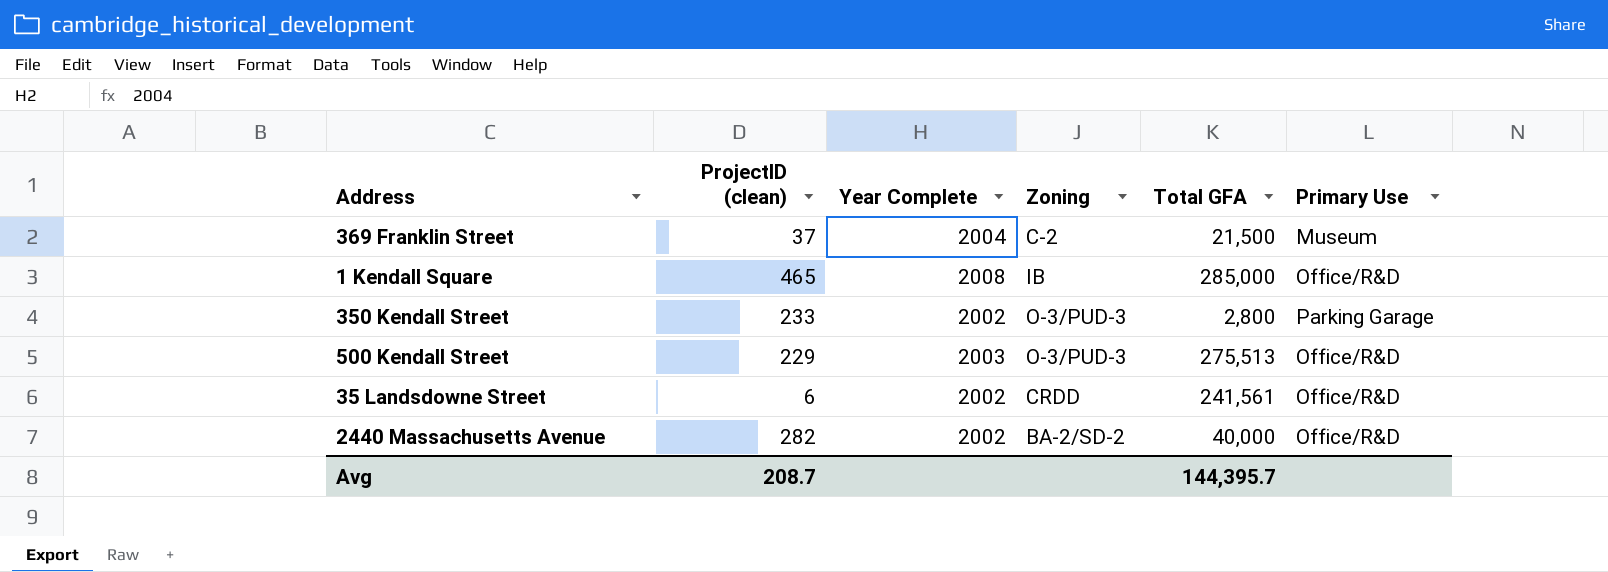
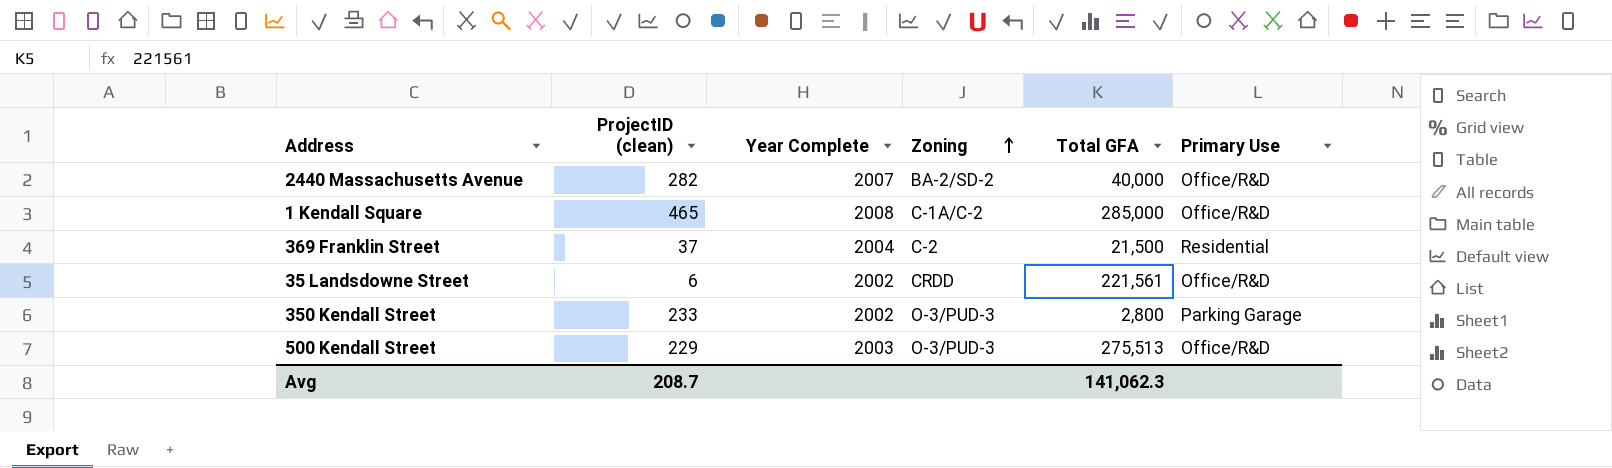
row order: none -> Zoning ascending
2440 Massachusetts Avenue | Year Complete: 2002 -> 2007
1 Kendall Square | Zoning: IB -> C-1A/C-2
369 Franklin Street | Primary Use: Museum -> Residential
35 Landsdowne Street | Total GFA: 241,561 -> 221,561
Avg | Total GFA: 144,395.7 -> 141,062.3

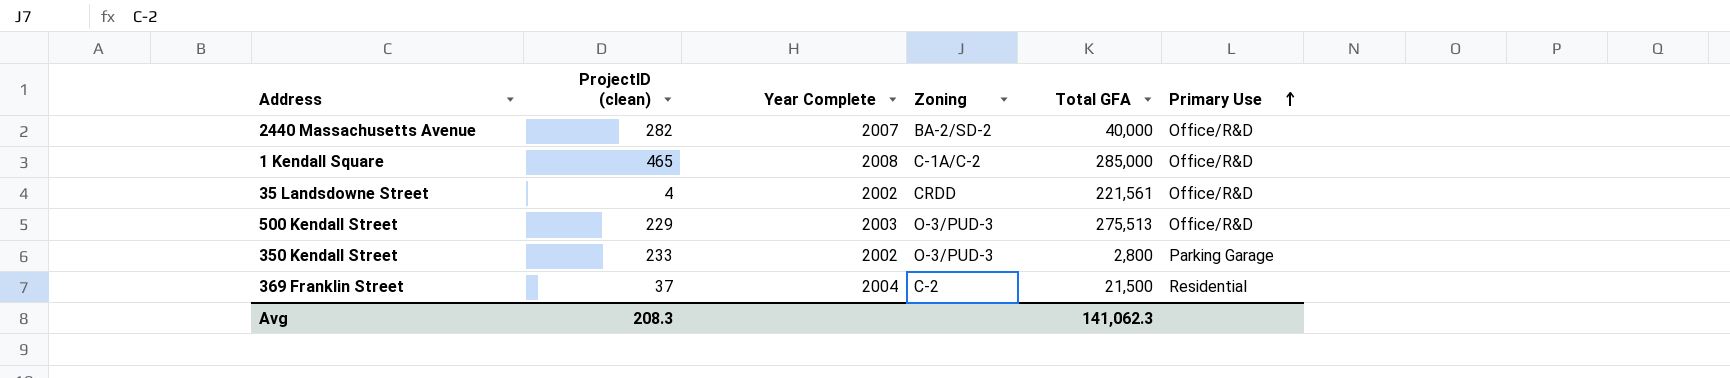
row order: Zoning ascending -> Primary Use ascending
35 Landsdowne Street | ProjectID (clean): 6 -> 4
Avg | ProjectID (clean): 208.7 -> 208.3

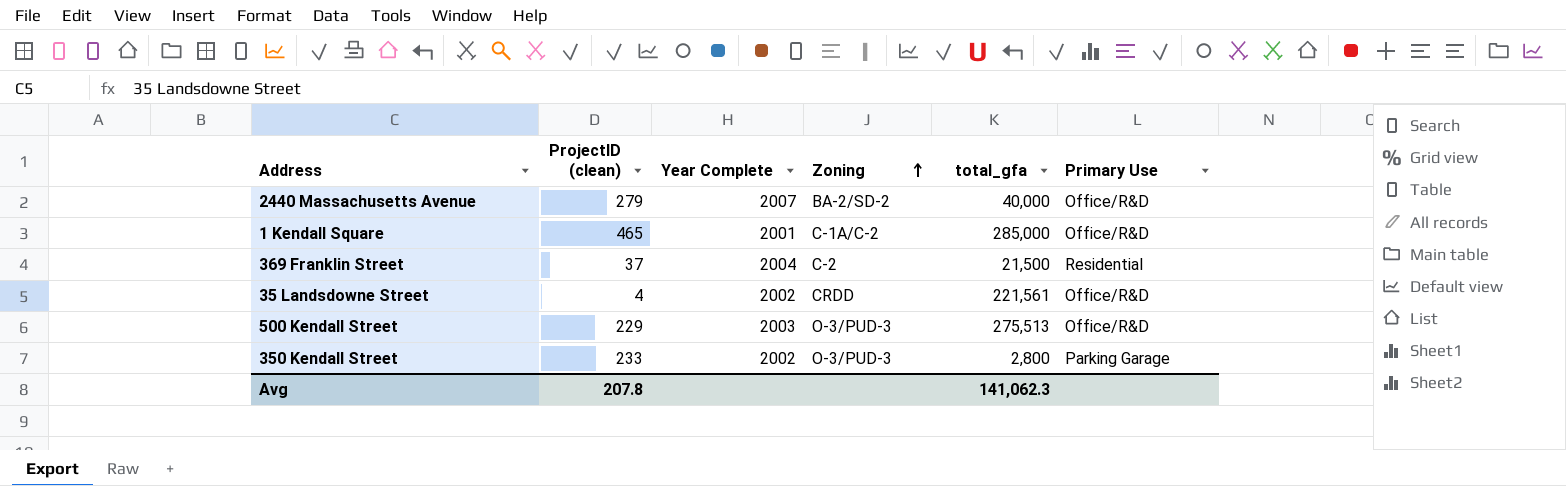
row order: Primary Use ascending -> Zoning ascending
column name: Total GFA -> total_gfa
2440 Massachusetts Avenue | ProjectID (clean): 282 -> 279
1 Kendall Square | Year Complete: 2008 -> 2001
Avg | ProjectID (clean): 208.3 -> 207.8

